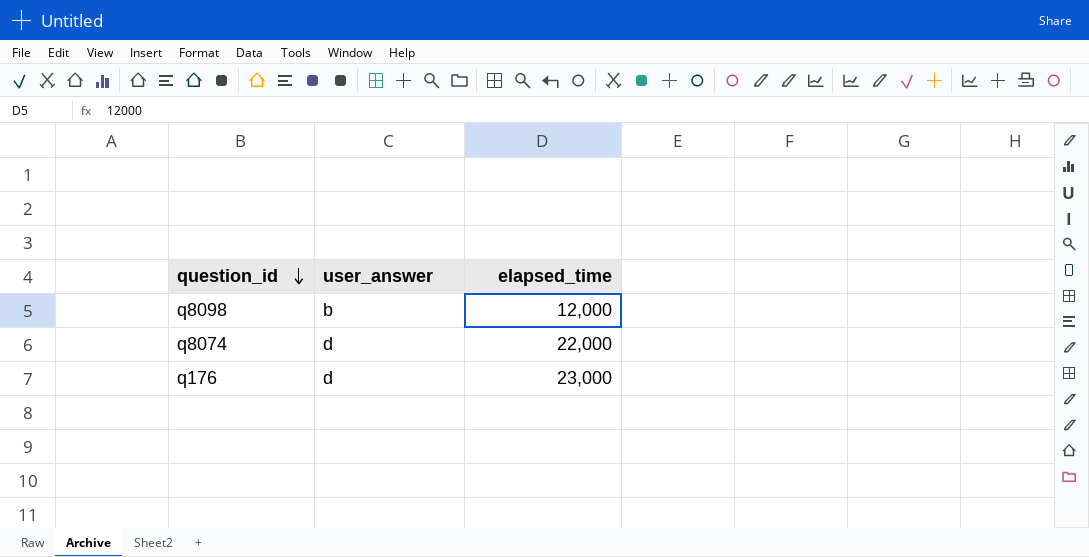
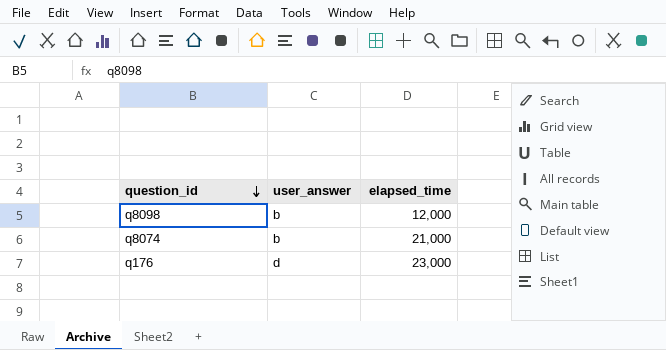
q8074 | user_answer: d -> b
q8074 | elapsed_time: 22,000 -> 21,000

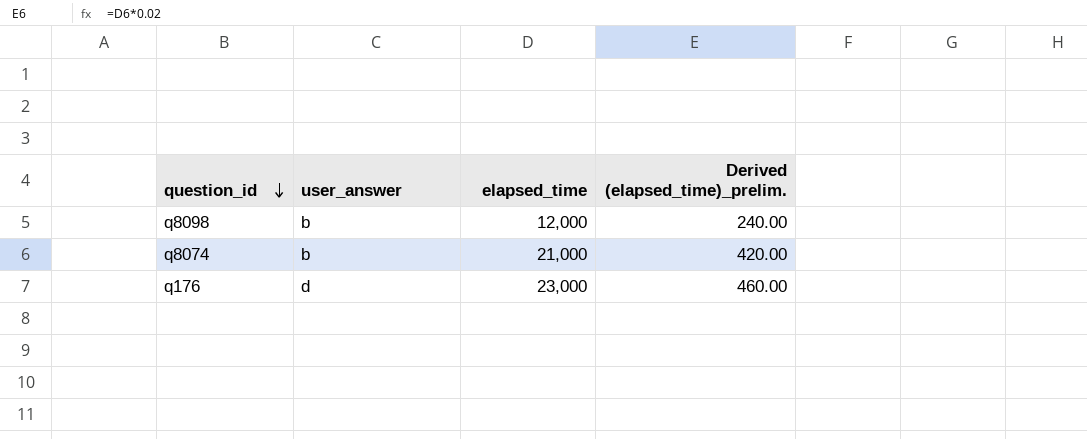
column Derived (elapsed_time)_prelim. | formula: none -> [elapsed_time] * 0.02

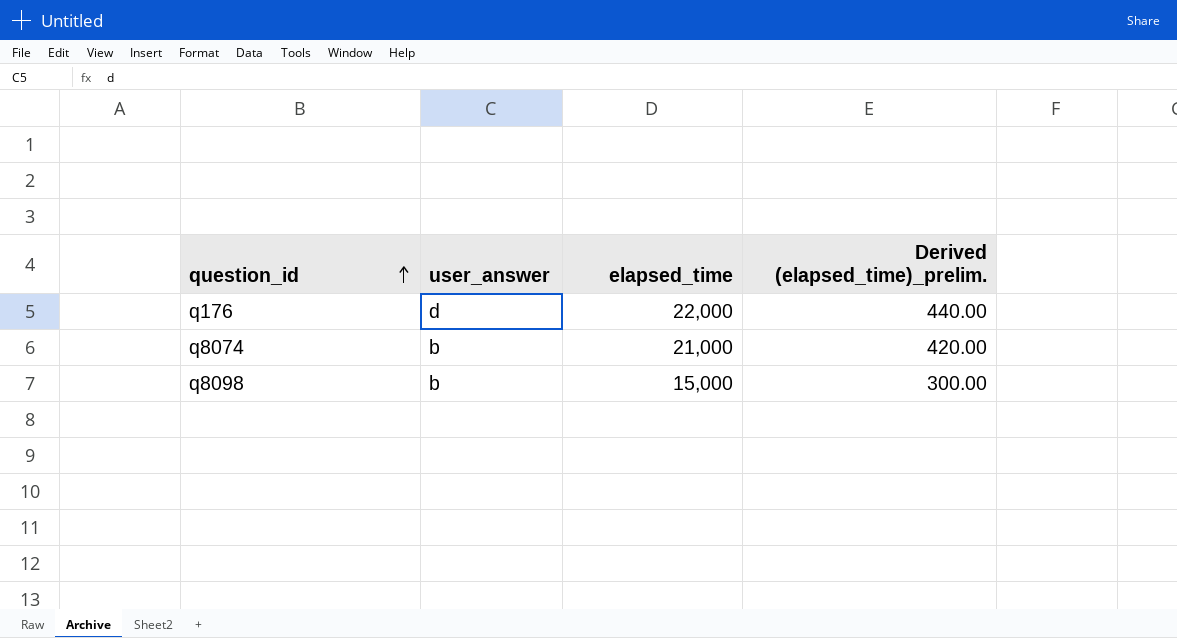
row order: question_id descending -> question_id ascending
q176 | elapsed_time: 23,000 -> 22,000
q176 | Derived (elapsed_time)_prelim.: 460.00 -> 440.00
q8098 | elapsed_time: 12,000 -> 15,000
q8098 | Derived (elapsed_time)_prelim.: 240.00 -> 300.00

